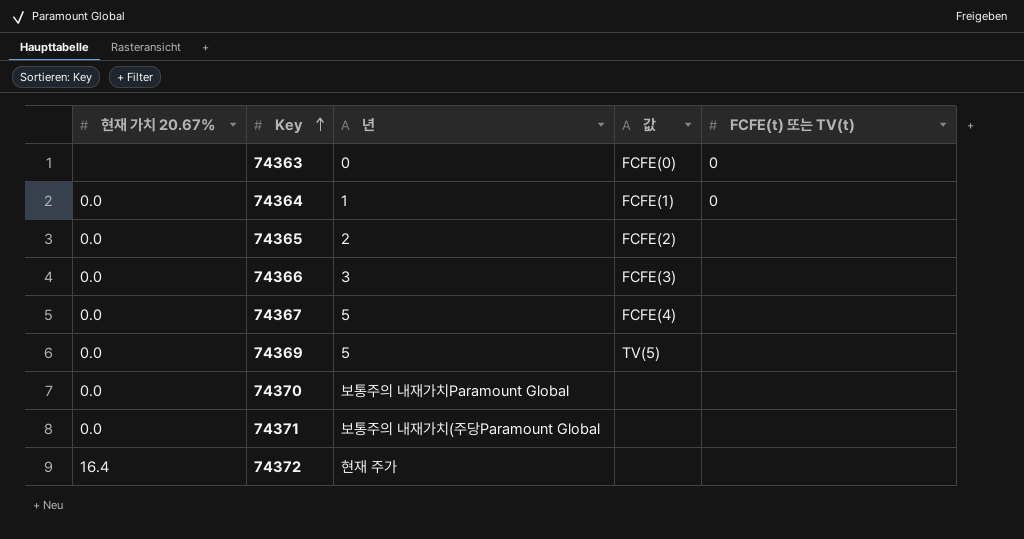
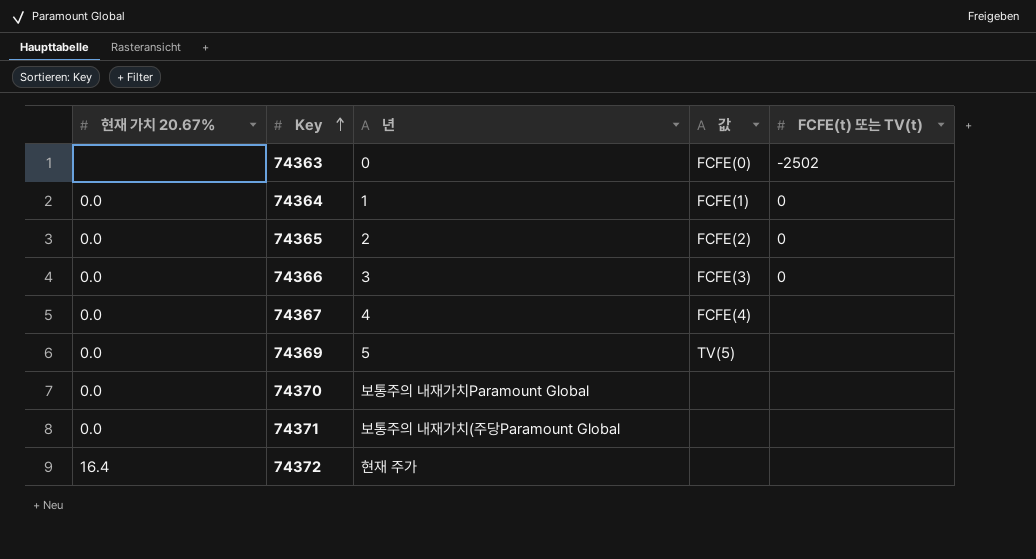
74363 | FCFE(t) 또는 TV(t): 0 -> -2502
74365 | FCFE(t) 또는 TV(t): none -> 0
74366 | FCFE(t) 또는 TV(t): none -> 0
74367 | 년: 5 -> 4

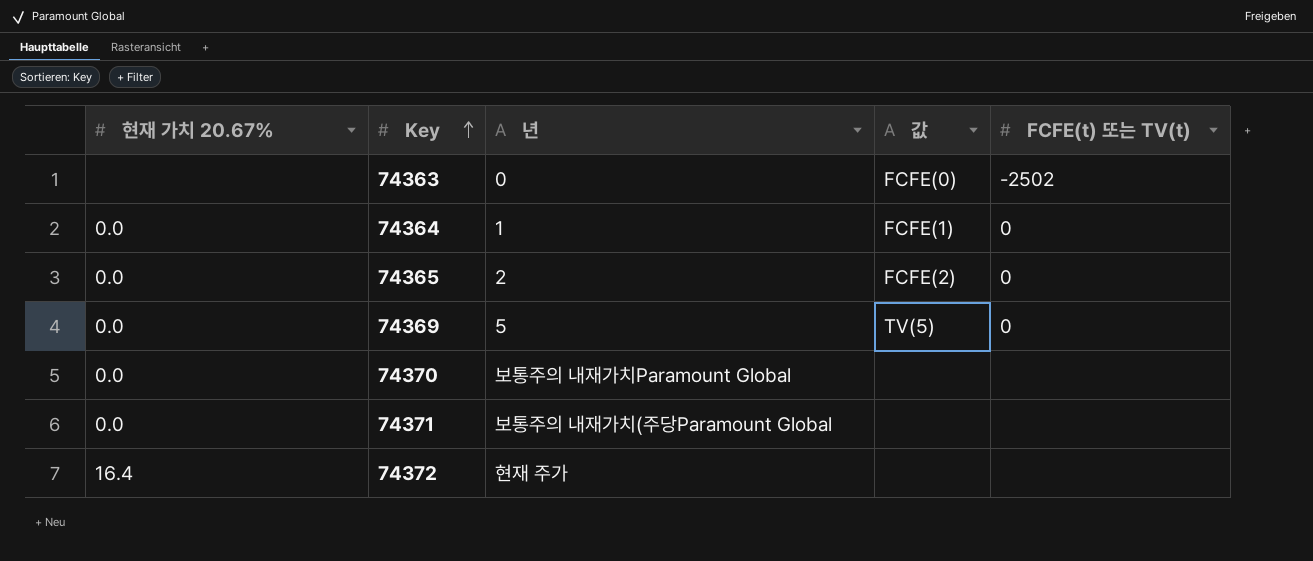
row 74366: 0.0 | 3 | FCFE(3) | 0 -> none
row 74367: 0.0 | 4 | FCFE(4) | none -> none
74369 | FCFE(t) 또는 TV(t): none -> 0

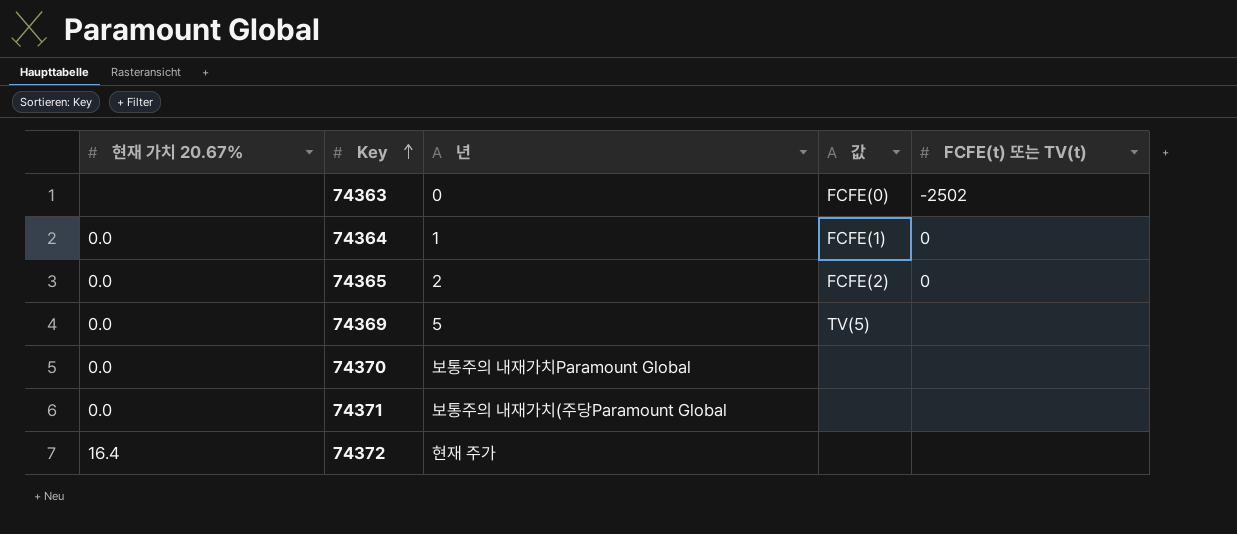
74369 | FCFE(t) 또는 TV(t): 0 -> none

